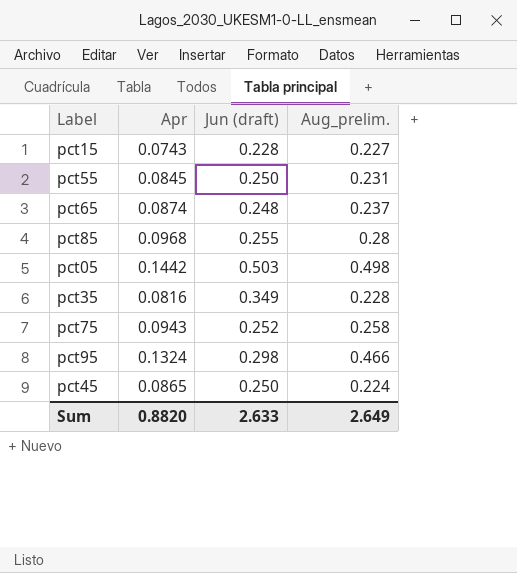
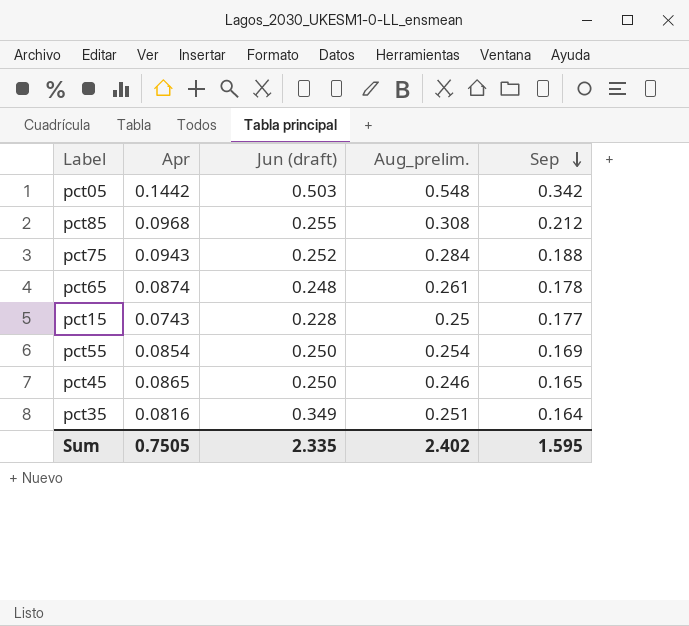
row order: none -> Sep descending
column Sep | position: none -> 5
row pct95: 0.1324 | 0.298 | 0.466 -> none
pct05 | Aug_prelim.: 0.498 -> 0.548
pct85 | Aug_prelim.: 0.28 -> 0.308
pct75 | Aug_prelim.: 0.258 -> 0.284
pct65 | Aug_prelim.: 0.237 -> 0.261
pct15 | Aug_prelim.: 0.227 -> 0.25
pct55 | Apr: 0.0845 -> 0.0854
pct55 | Aug_prelim.: 0.231 -> 0.254
pct45 | Aug_prelim.: 0.224 -> 0.246
pct35 | Aug_prelim.: 0.228 -> 0.251
Sum | Apr: 0.8820 -> 0.7505
Sum | Jun (draft): 2.633 -> 2.335
Sum | Aug_prelim.: 2.649 -> 2.402

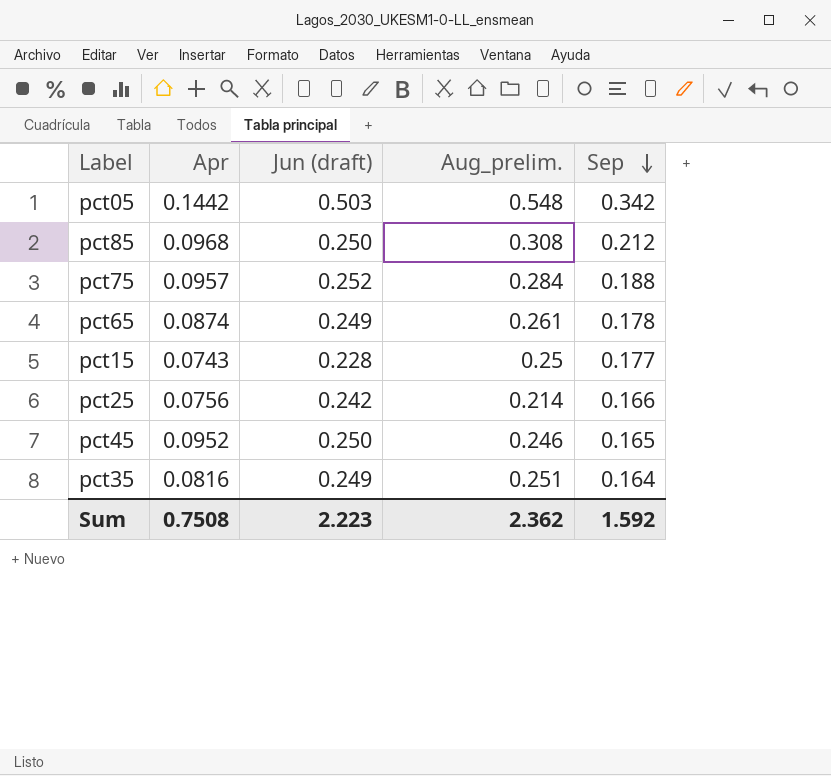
row pct55: 0.0854 | 0.250 | 0.254 | 0.169 -> none
pct85 | Jun (draft): 0.255 -> 0.250
pct75 | Apr: 0.0943 -> 0.0957
pct65 | Jun (draft): 0.248 -> 0.249
row pct25: none -> 0.0756 | 0.242 | 0.214 | 0.166
pct45 | Apr: 0.0865 -> 0.0952
pct35 | Jun (draft): 0.349 -> 0.249
Sum | Apr: 0.7505 -> 0.7508
Sum | Jun (draft): 2.335 -> 2.223
Sum | Aug_prelim.: 2.402 -> 2.362
Sum | Sep: 1.595 -> 1.592

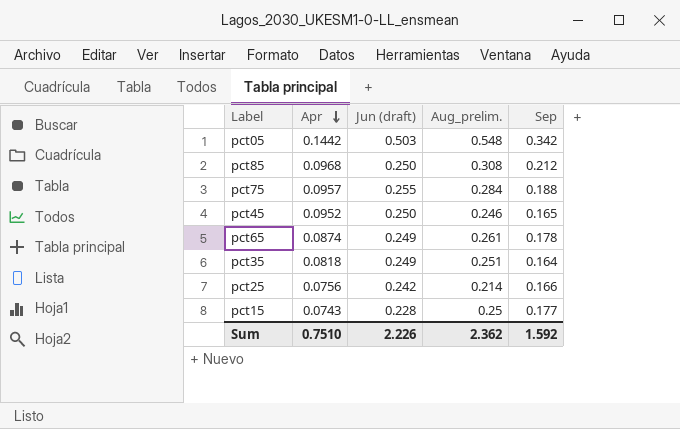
row order: Sep descending -> Apr descending
pct75 | Jun (draft): 0.252 -> 0.255
pct35 | Apr: 0.0816 -> 0.0818
Sum | Apr: 0.7508 -> 0.7510
Sum | Jun (draft): 2.223 -> 2.226

